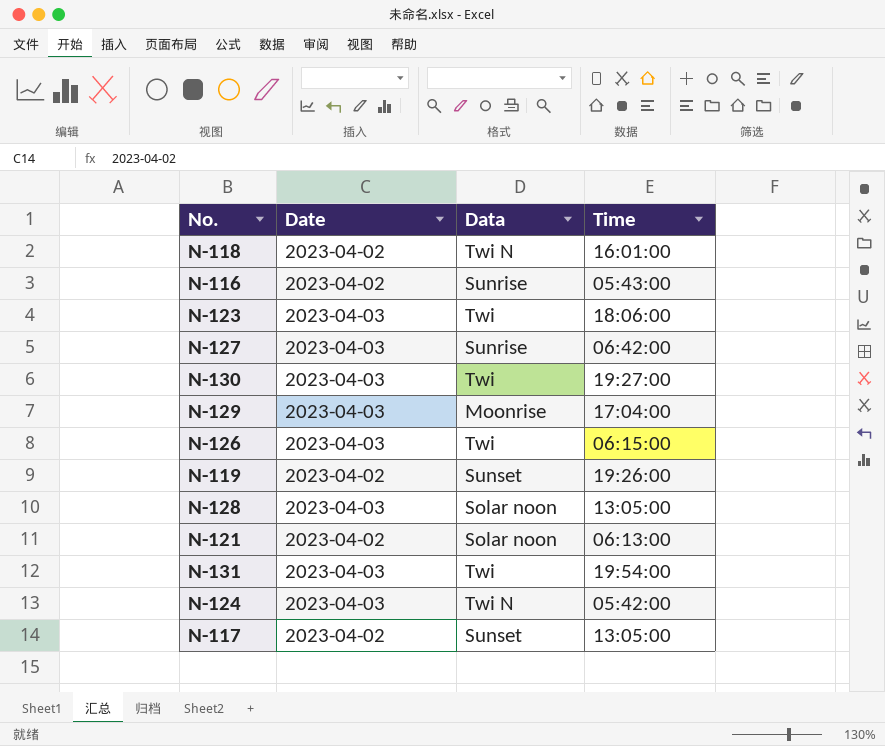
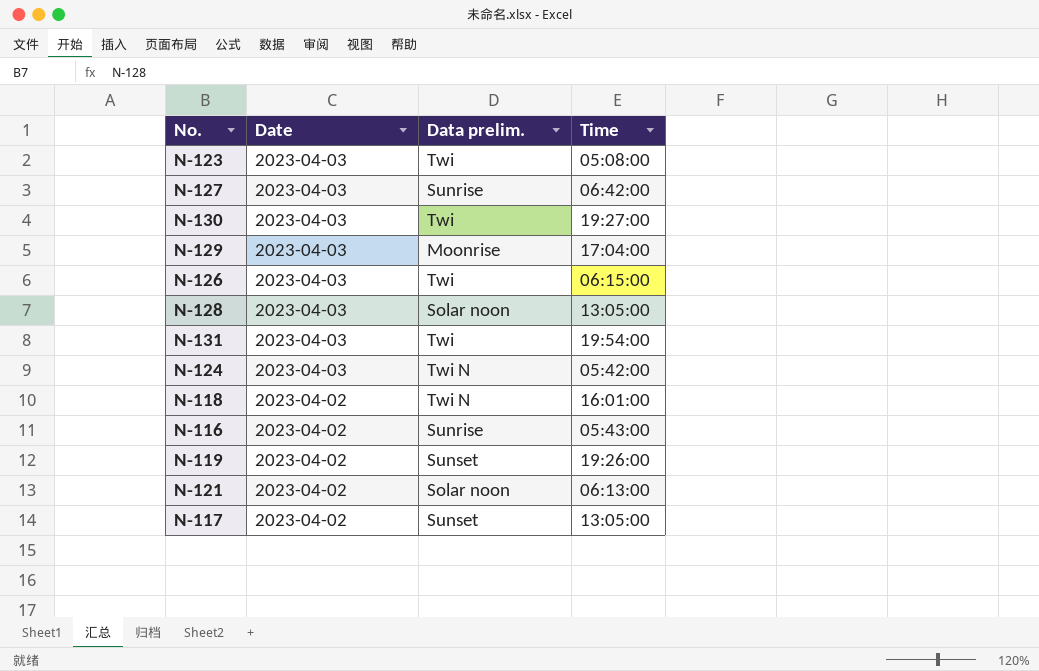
row order: none -> Date descending
column name: Data -> Data prelim.
N-123 | Time: 18:06:00 -> 05:08:00

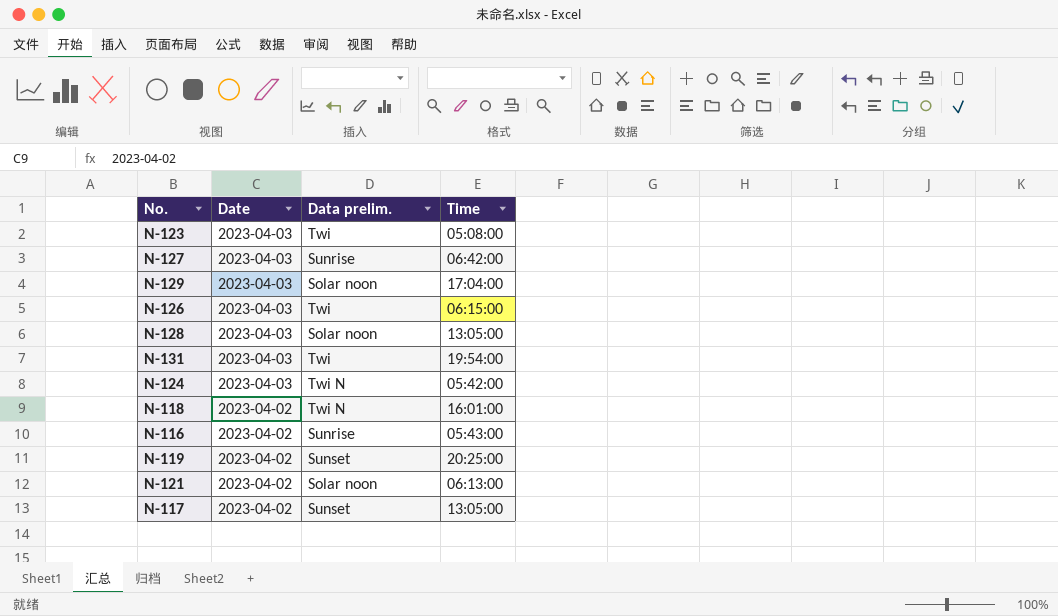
row N-130: 2023-04-03 | Twi | 19:27:00 -> none
N-129 | Data prelim.: Moonrise -> Solar noon
N-119 | Time: 19:26:00 -> 20:25:00

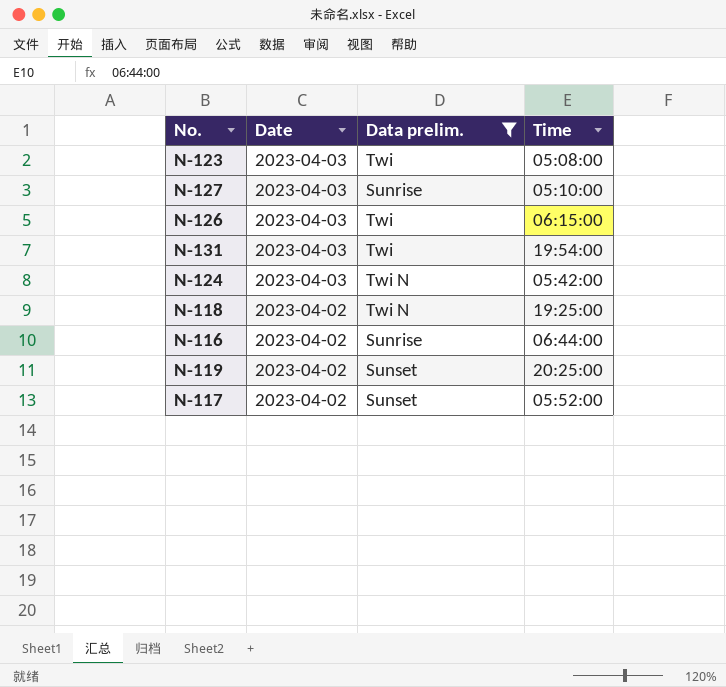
filter: none -> Data prelim. != Solar noon
N-127 | Time: 06:42:00 -> 05:10:00
N-118 | Time: 16:01:00 -> 19:25:00
N-116 | Time: 05:43:00 -> 06:44:00
N-117 | Time: 13:05:00 -> 05:52:00

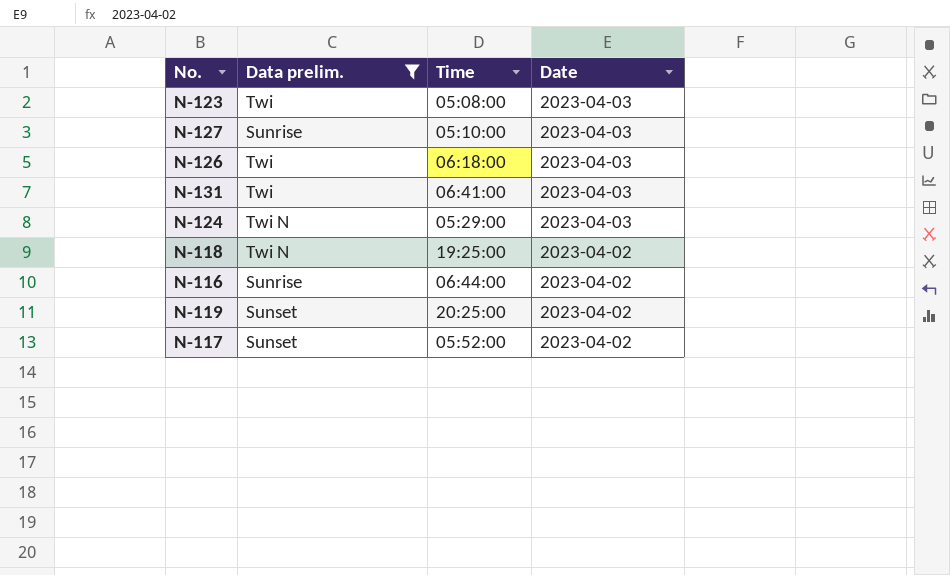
column Date | position: 2 -> 4
N-126 | Time: 06:15:00 -> 06:18:00
N-131 | Time: 19:54:00 -> 06:41:00
N-124 | Time: 05:42:00 -> 05:29:00

